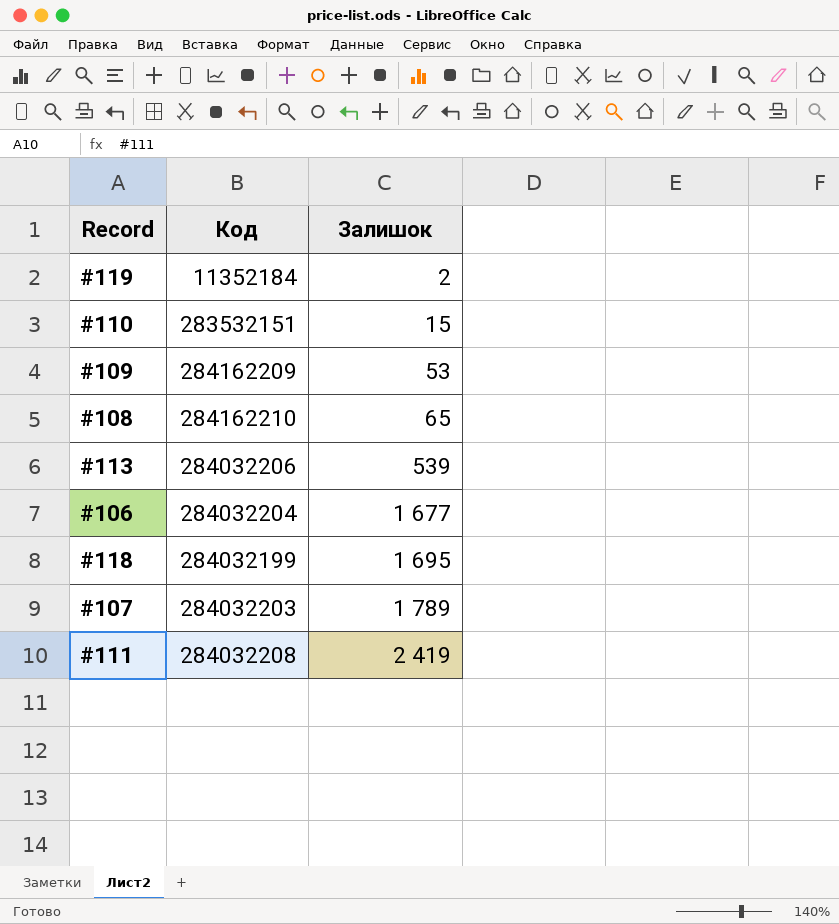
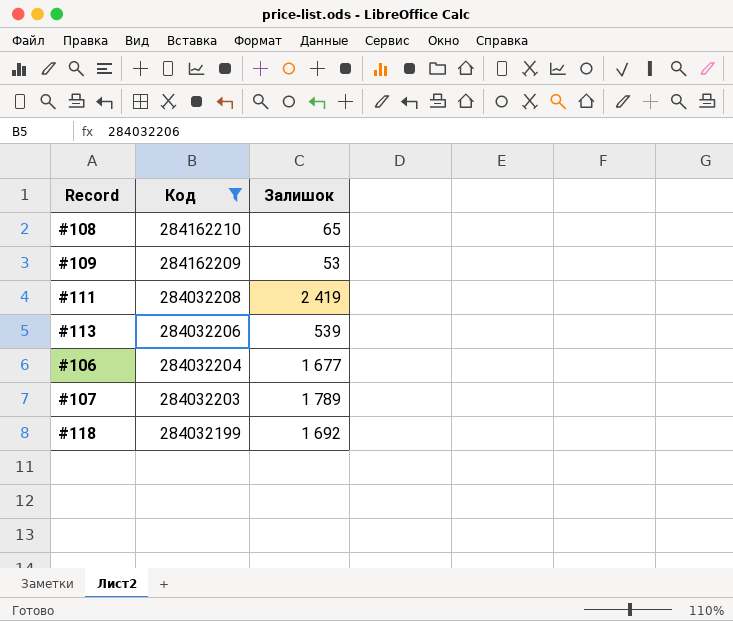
filter: none -> Код >= 284032199
row order: Залишок ascending -> Код descending
#118 | Залишок: 1 695 -> 1 692

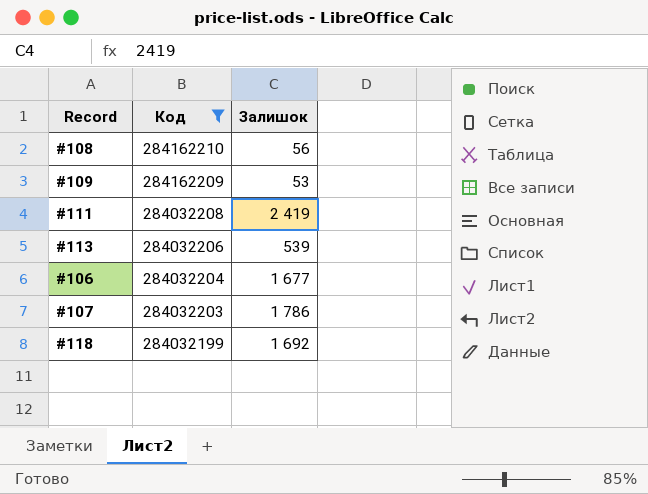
#108 | Залишок: 65 -> 56
#107 | Залишок: 1 789 -> 1 786

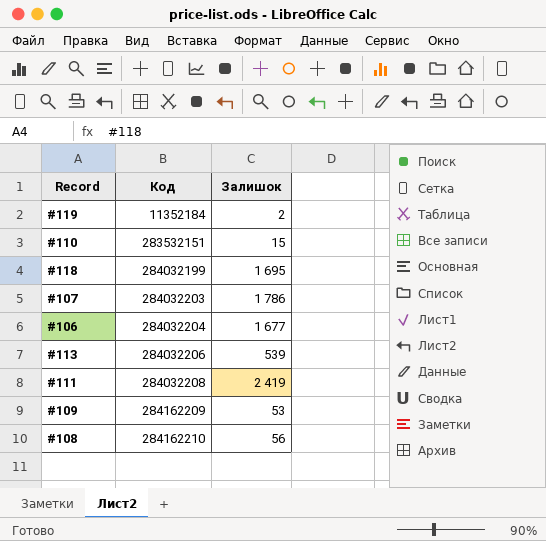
filter: Код >= 284032199 -> none
row order: Код descending -> Код ascending
#118 | Залишок: 1 692 -> 1 695

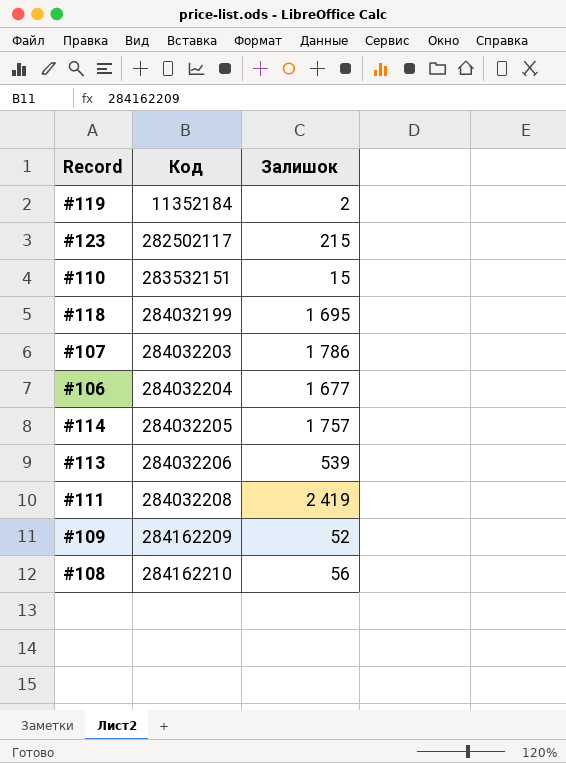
row #123: none -> 282502117 | 215
row #114: none -> 284032205 | 1 757
#109 | Залишок: 53 -> 52

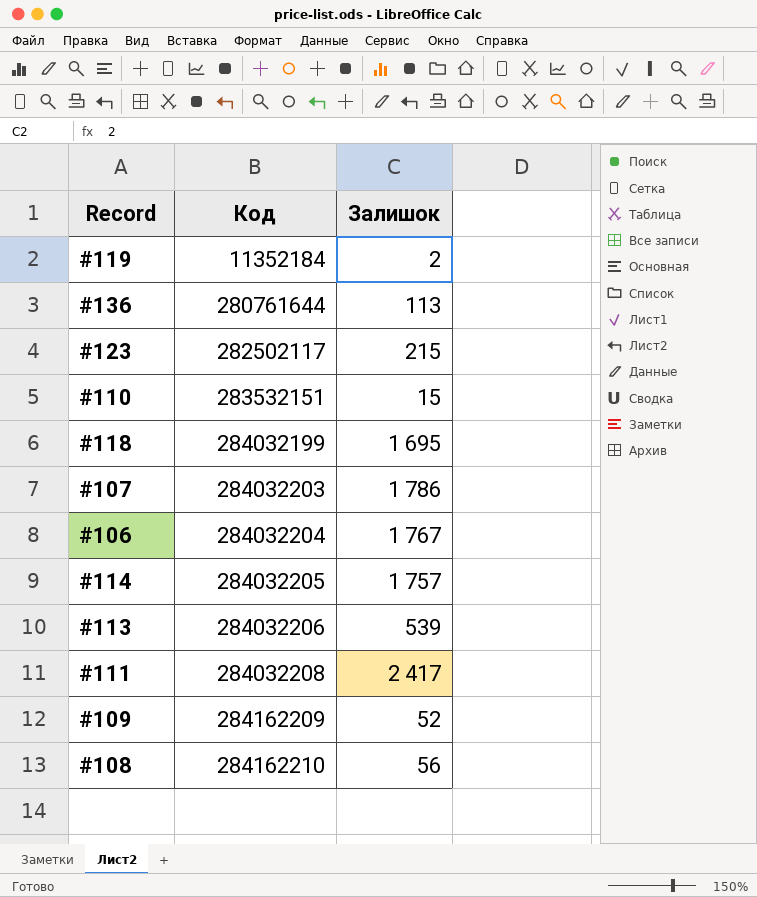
row #136: none -> 280761644 | 113
#106 | Залишок: 1 677 -> 1 767
#111 | Залишок: 2 419 -> 2 417

